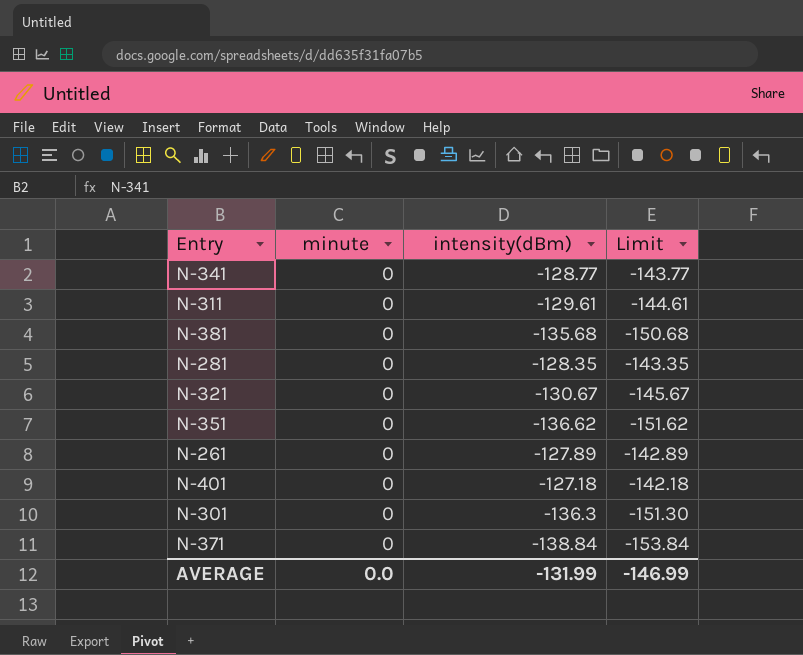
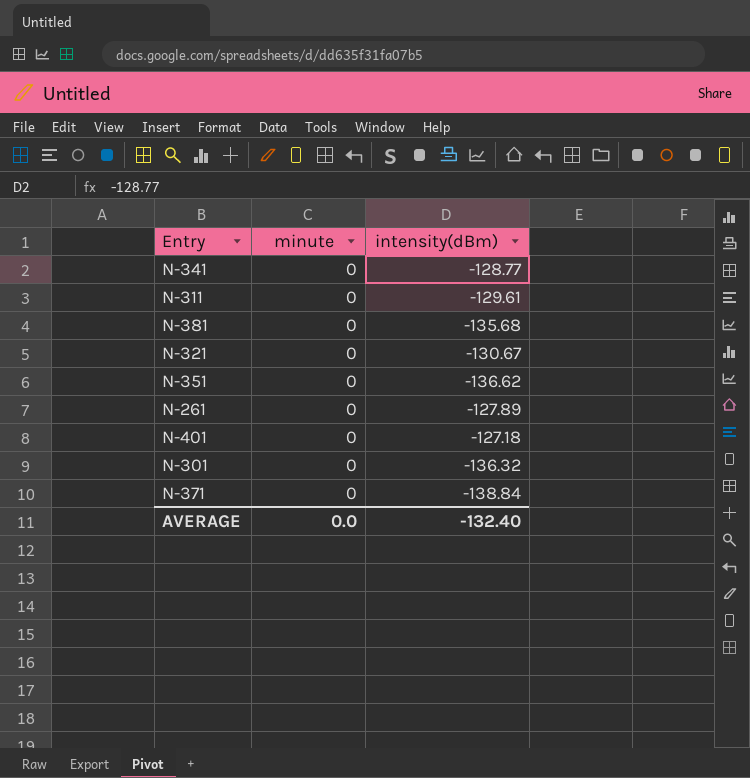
column Limit | formula: [intensity(dBm)] - 15 -> none
row N-281: 0 | -128.35 | -143.35 -> none
N-301 | intensity(dBm): -136.3 -> -136.32
AVERAGE | intensity(dBm): -131.99 -> -132.40

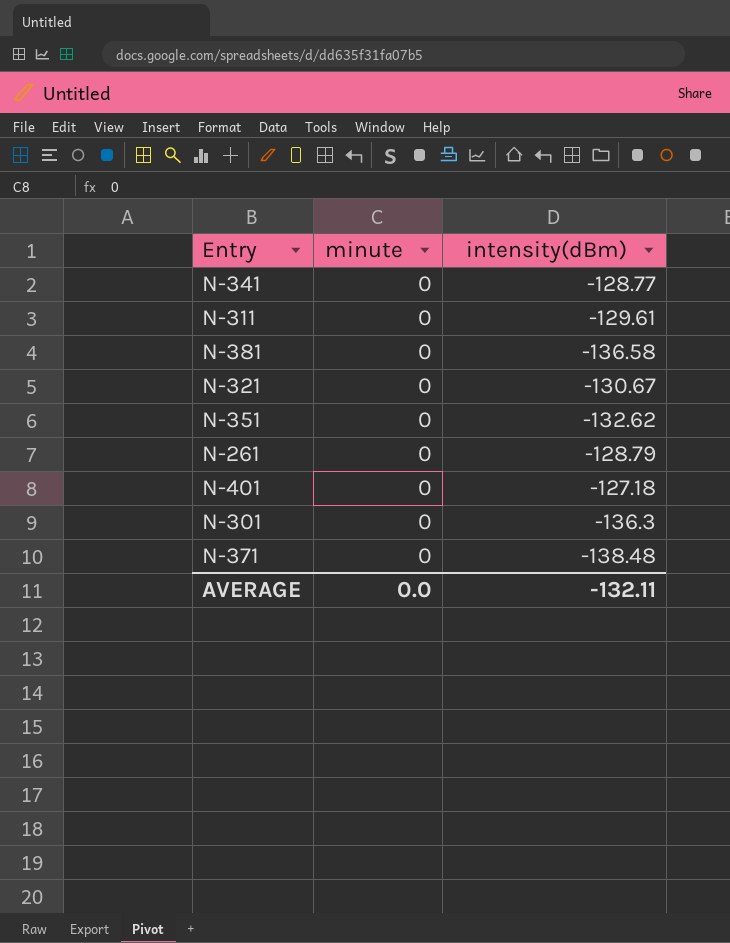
N-381 | intensity(dBm): -135.68 -> -136.58
N-351 | intensity(dBm): -136.62 -> -132.62
N-261 | intensity(dBm): -127.89 -> -128.79
N-301 | intensity(dBm): -136.32 -> -136.3
N-371 | intensity(dBm): -138.84 -> -138.48
AVERAGE | intensity(dBm): -132.40 -> -132.11

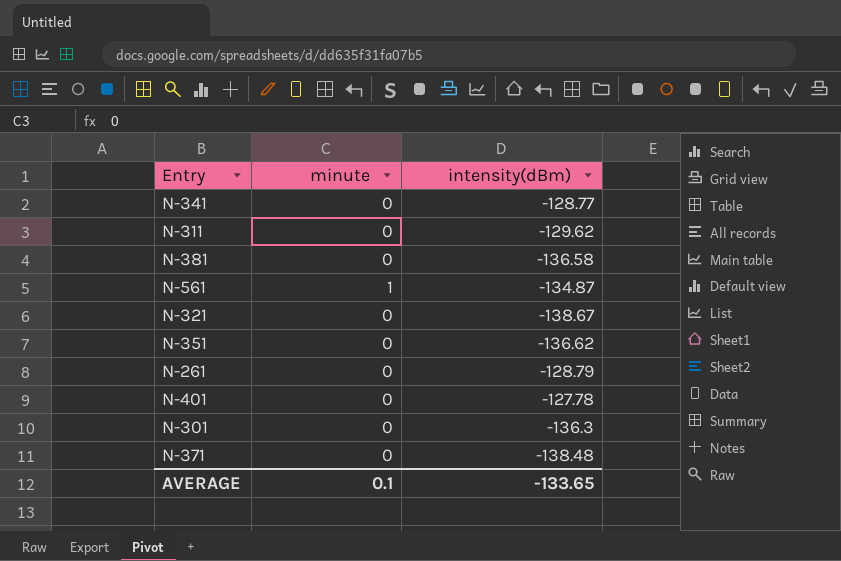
N-311 | intensity(dBm): -129.61 -> -129.62
row N-561: none -> 1 | -134.87
N-321 | intensity(dBm): -130.67 -> -138.67
N-351 | intensity(dBm): -132.62 -> -136.62
N-401 | intensity(dBm): -127.18 -> -127.78
AVERAGE | minute: 0.0 -> 0.1
AVERAGE | intensity(dBm): -132.11 -> -133.65

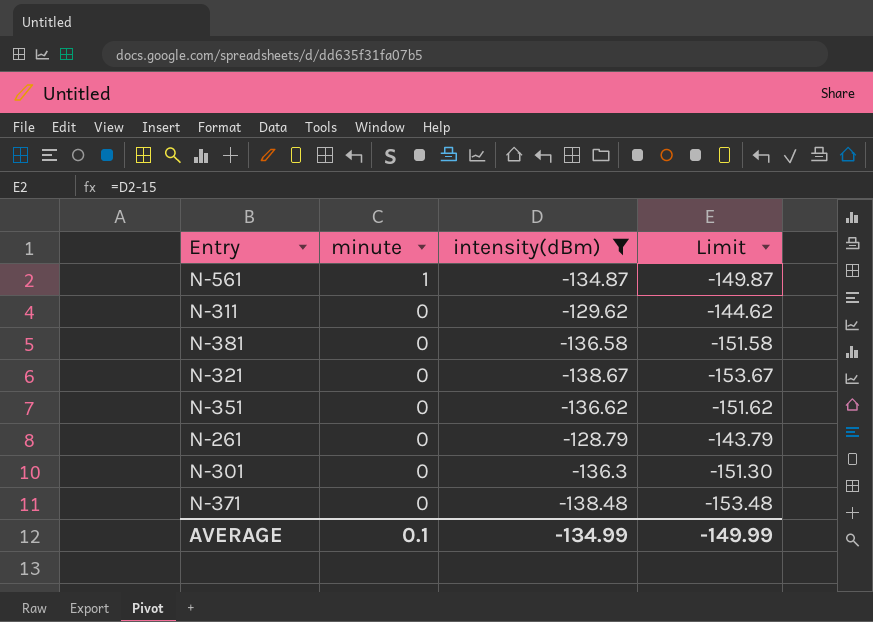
filter: none -> intensity(dBm) <= -128.79
row order: none -> minute descending
column Limit | formula: none -> [intensity(dBm)] - 15
AVERAGE | intensity(dBm): -133.65 -> -134.99

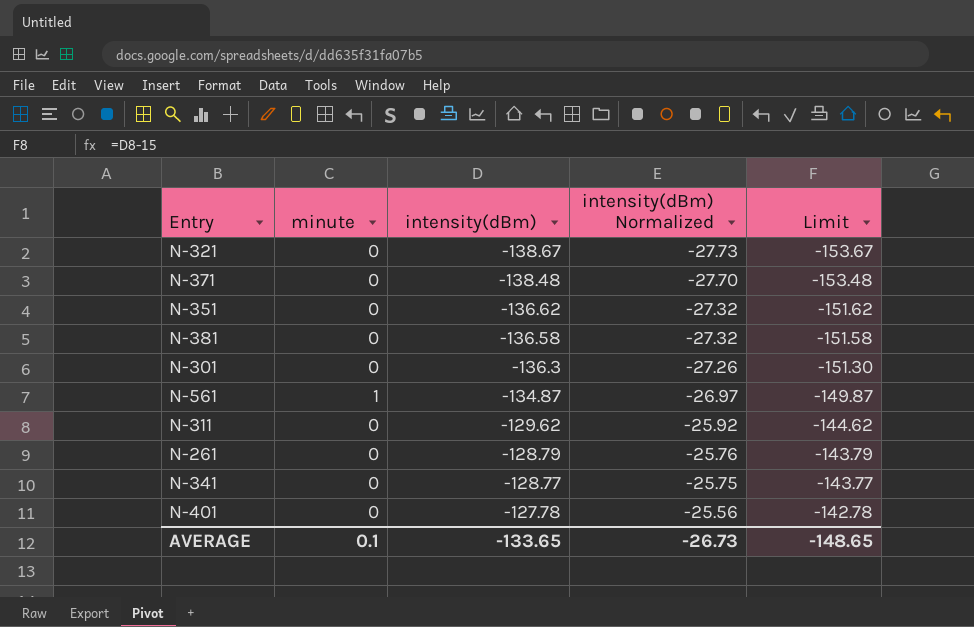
filter: intensity(dBm) <= -128.79 -> none
row order: minute descending -> intensity(dBm) ascending
column intensity(dBm) Normalized | formula: none -> [intensity(dBm)] * 0.2
AVERAGE | intensity(dBm): -134.99 -> -133.65
AVERAGE | Limit: -149.99 -> -148.65

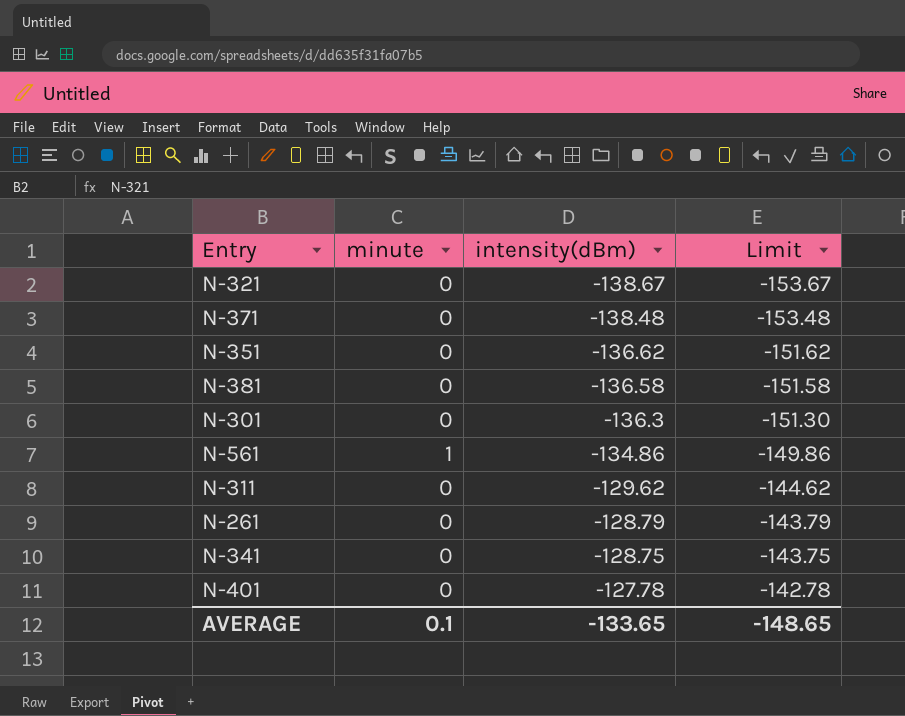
column intensity(dBm) Normalized | formula: [intensity(dBm)] * 0.2 -> none
N-561 | intensity(dBm): -134.87 -> -134.86
N-561 | Limit: -149.87 -> -149.86
N-341 | intensity(dBm): -128.77 -> -128.75
N-341 | Limit: -143.77 -> -143.75

